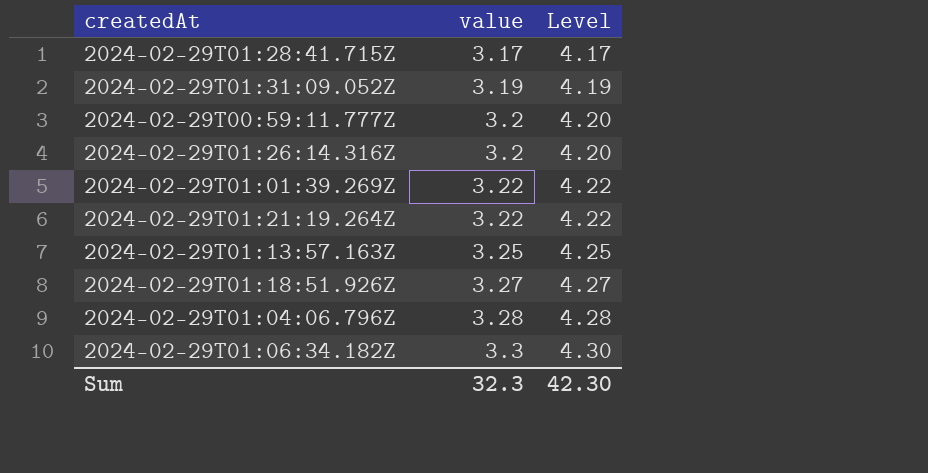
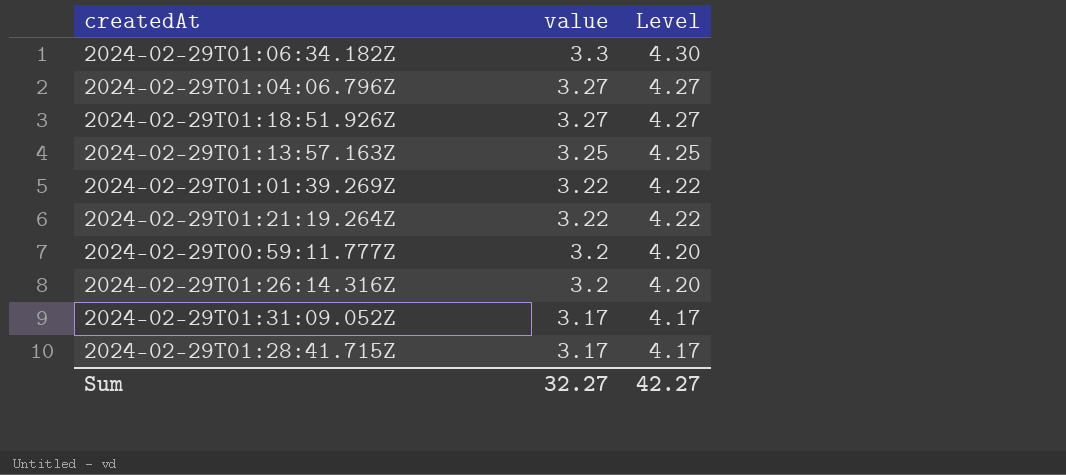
row order: value ascending -> value descending
2024-02-29T01:04:06.796Z | value: 3.28 -> 3.27
2024-02-29T01:04:06.796Z | Level: 4.28 -> 4.27
2024-02-29T01:31:09.052Z | value: 3.19 -> 3.17
2024-02-29T01:31:09.052Z | Level: 4.19 -> 4.17
Sum | value: 32.3 -> 32.27
Sum | Level: 42.30 -> 42.27

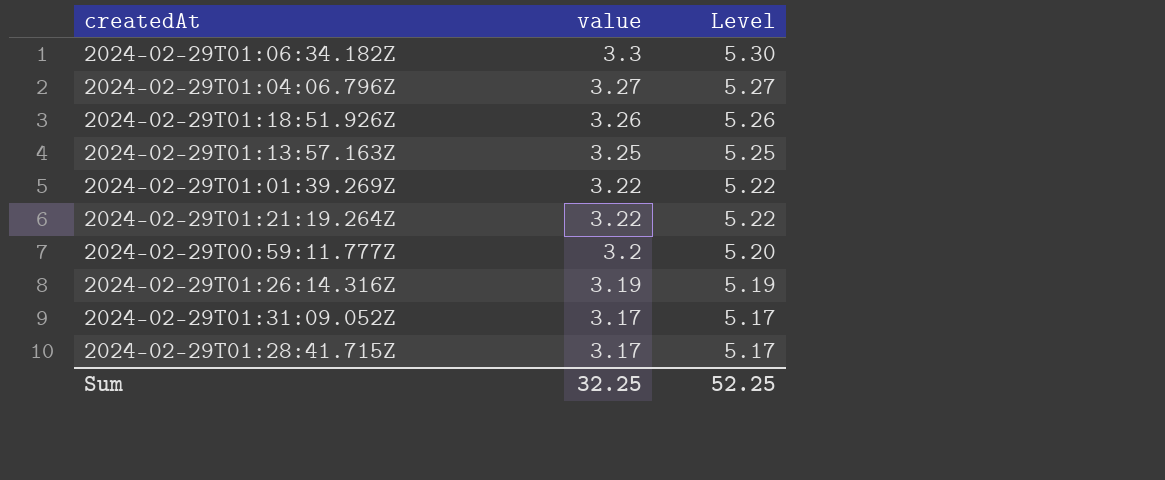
column Level | formula: [value] + 1 -> [value] + 2
2024-02-29T01:18:51.926Z | value: 3.27 -> 3.26
2024-02-29T01:26:14.316Z | value: 3.2 -> 3.19
Sum | value: 32.27 -> 32.25
Sum | Level: 42.27 -> 52.25

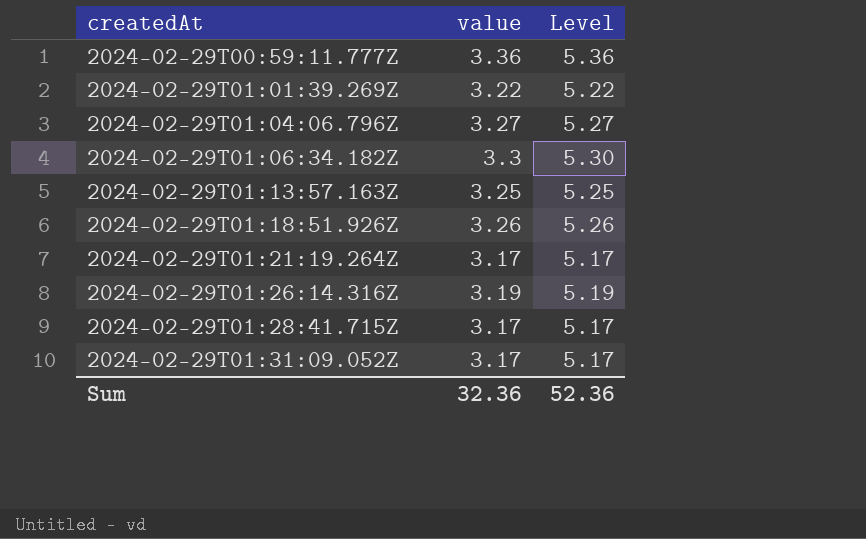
row order: value descending -> createdAt ascending
2024-02-29T00:59:11.777Z | value: 3.2 -> 3.36
2024-02-29T00:59:11.777Z | Level: 5.20 -> 5.36
2024-02-29T01:21:19.264Z | value: 3.22 -> 3.17
2024-02-29T01:21:19.264Z | Level: 5.22 -> 5.17
Sum | value: 32.25 -> 32.36
Sum | Level: 52.25 -> 52.36

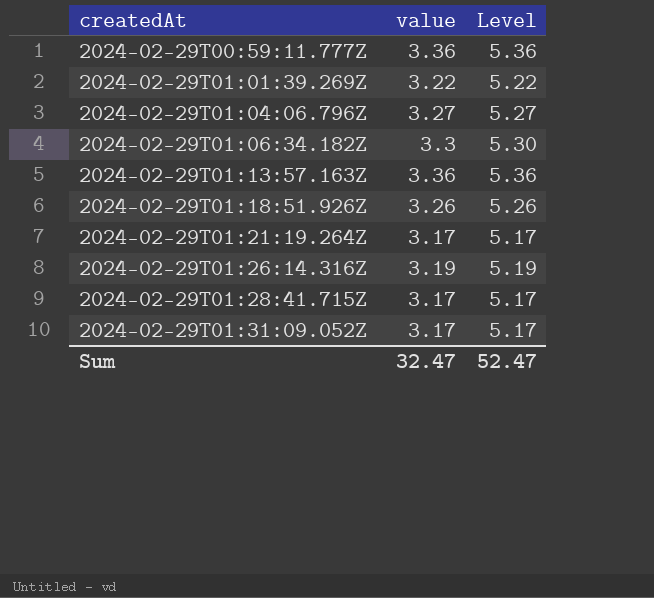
2024-02-29T01:13:57.163Z | value: 3.25 -> 3.36
2024-02-29T01:13:57.163Z | Level: 5.25 -> 5.36
Sum | value: 32.36 -> 32.47
Sum | Level: 52.36 -> 52.47

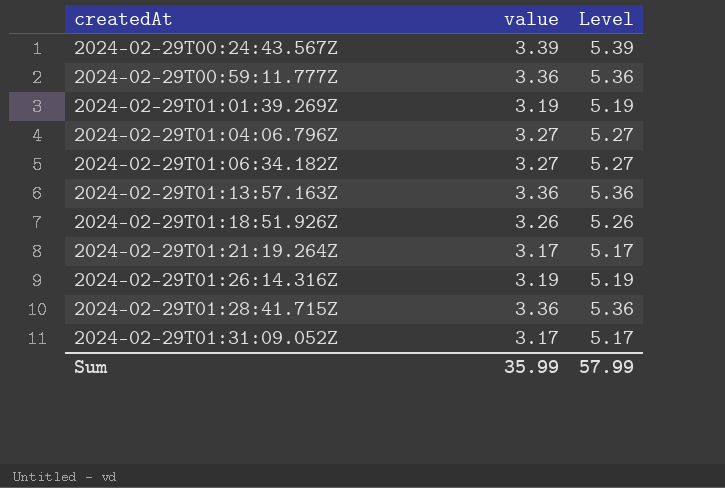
row 2024-02-29T00:24:43.567Z: none -> 3.39 | 5.39
2024-02-29T01:01:39.269Z | value: 3.22 -> 3.19
2024-02-29T01:01:39.269Z | Level: 5.22 -> 5.19
2024-02-29T01:06:34.182Z | value: 3.3 -> 3.27
2024-02-29T01:06:34.182Z | Level: 5.30 -> 5.27
2024-02-29T01:28:41.715Z | value: 3.17 -> 3.36
2024-02-29T01:28:41.715Z | Level: 5.17 -> 5.36
Sum | value: 32.47 -> 35.99
Sum | Level: 52.47 -> 57.99

